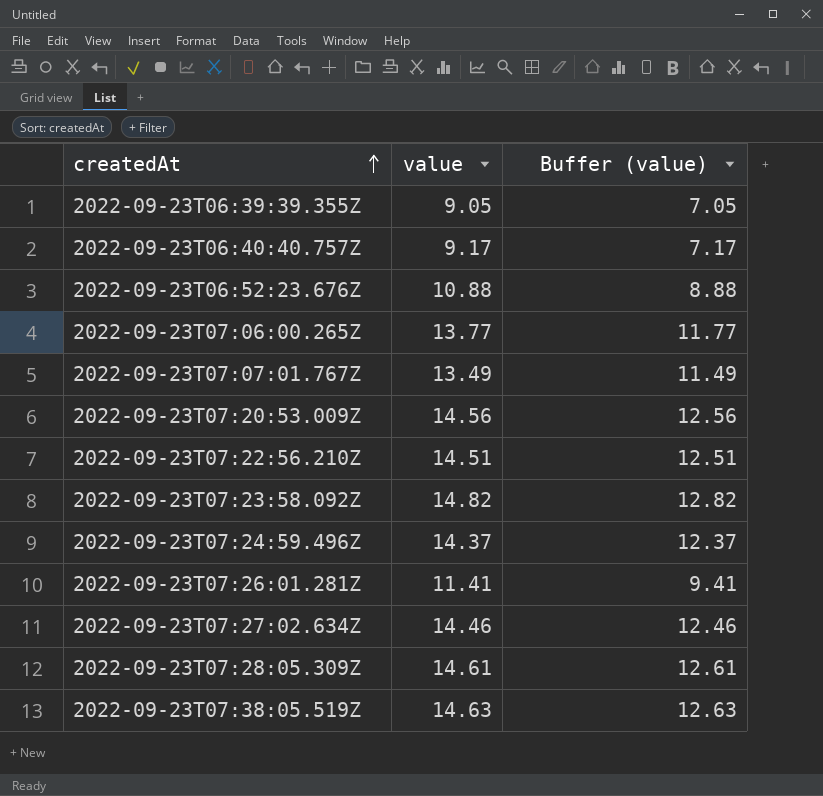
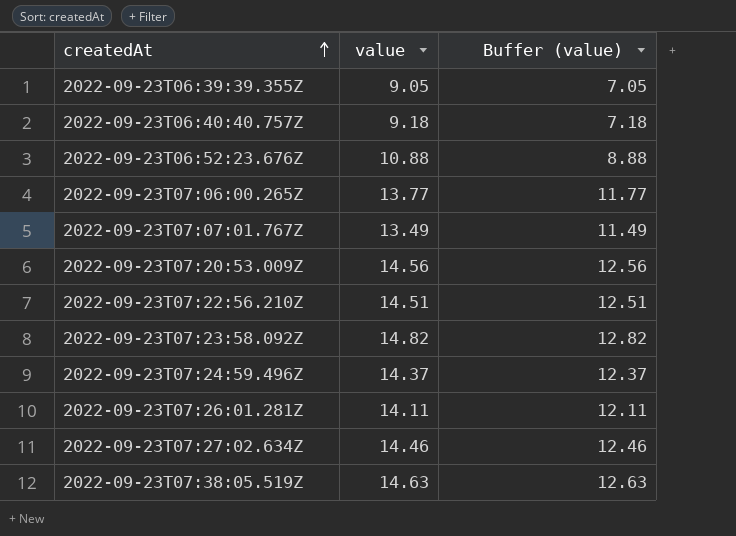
row 2022-09-23T07:28:05.309Z: 14.61 | 12.61 -> none
2022-09-23T06:40:40.757Z | value: 9.17 -> 9.18
2022-09-23T06:40:40.757Z | Buffer (value): 7.17 -> 7.18
2022-09-23T07:26:01.281Z | value: 11.41 -> 14.11
2022-09-23T07:26:01.281Z | Buffer (value): 9.41 -> 12.11

